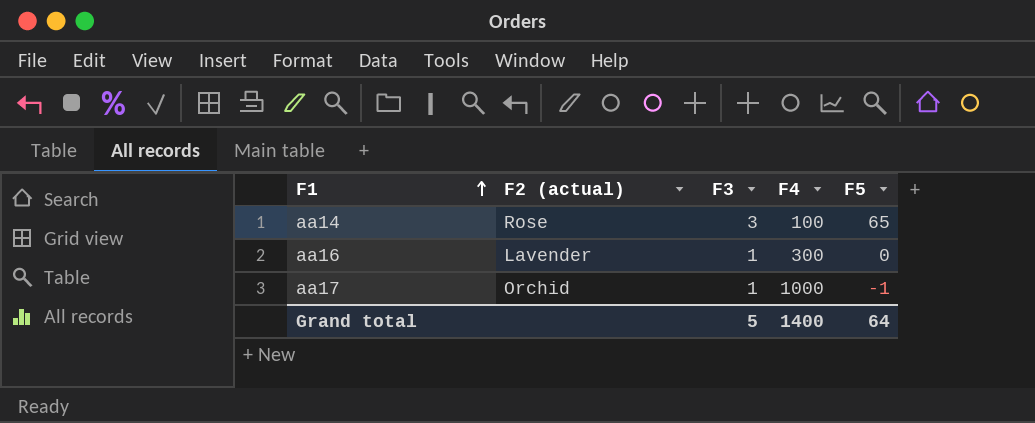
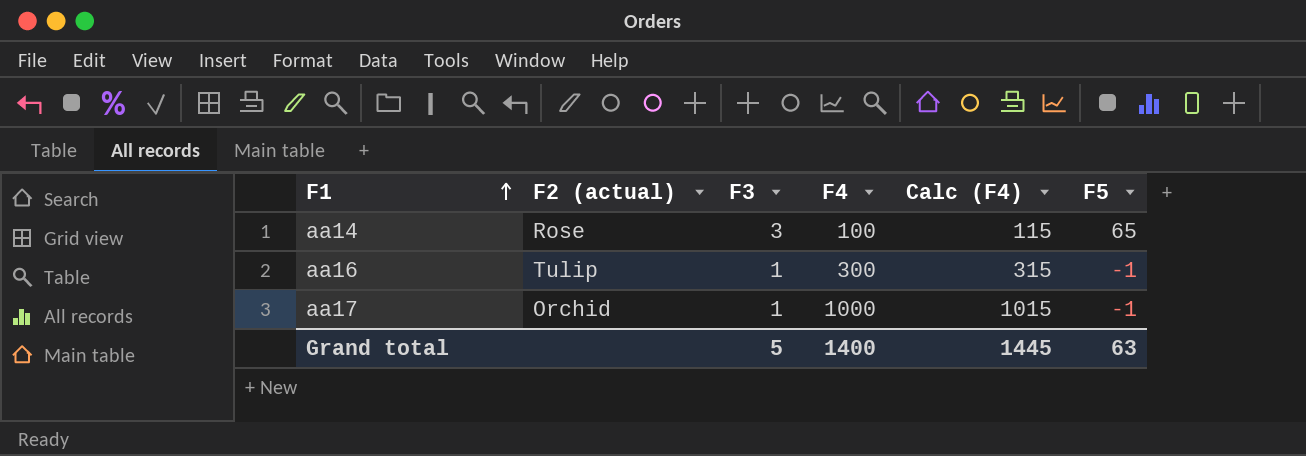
column Calc (F4) | formula: none -> [F4] + 15
aa16 | F2 (actual): Lavender -> Tulip
aa16 | F5: 0 -> -1
Grand total | F5: 64 -> 63

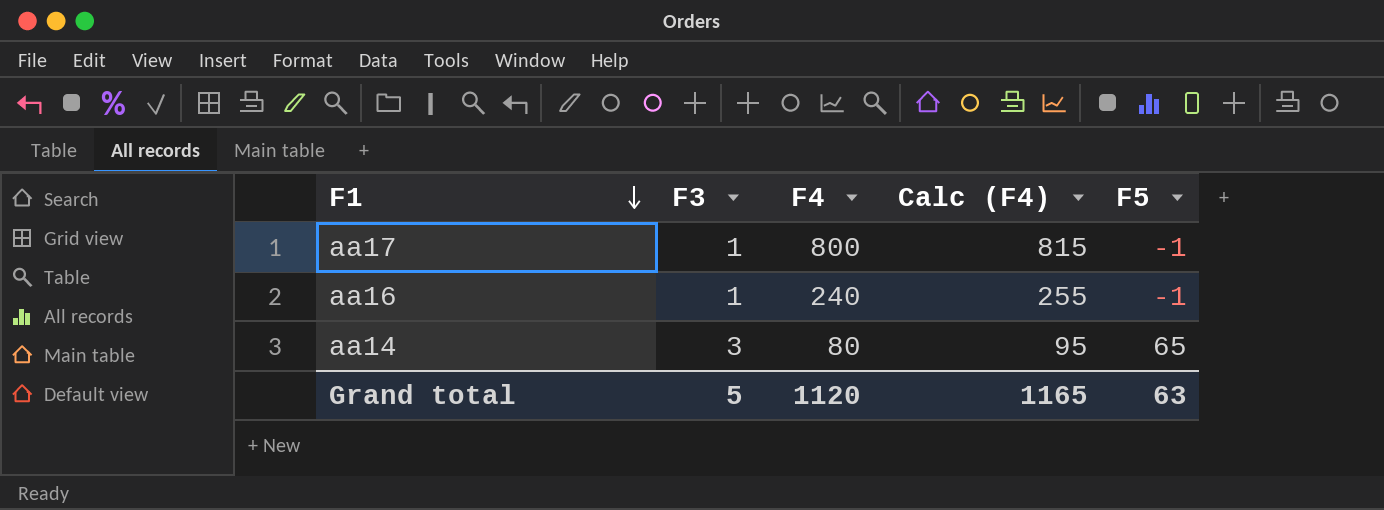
row order: F1 ascending -> F1 descending
column F2 (actual) | position: 2 -> none
aa17 | F4: 1000 -> 800
aa17 | Calc (F4): 1015 -> 815
aa16 | F4: 300 -> 240
aa16 | Calc (F4): 315 -> 255
aa14 | F4: 100 -> 80
aa14 | Calc (F4): 115 -> 95
Grand total | F4: 1400 -> 1120
Grand total | Calc (F4): 1445 -> 1165

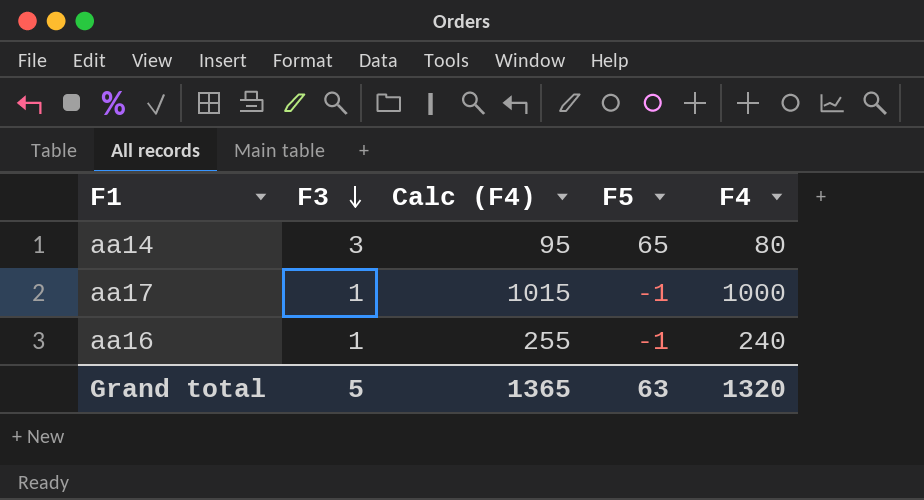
row order: F1 descending -> F3 descending
column F4 | position: 3 -> 5
aa17 | Calc (F4): 815 -> 1015
aa17 | F4: 800 -> 1000
Grand total | Calc (F4): 1165 -> 1365
Grand total | F4: 1120 -> 1320

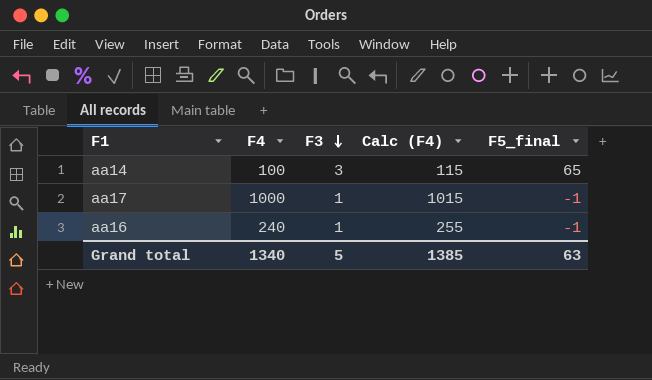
column F4 | position: 5 -> 2
column name: F5 -> F5_final
aa14 | F4: 80 -> 100
aa14 | Calc (F4): 95 -> 115
Grand total | F4: 1320 -> 1340
Grand total | Calc (F4): 1365 -> 1385

